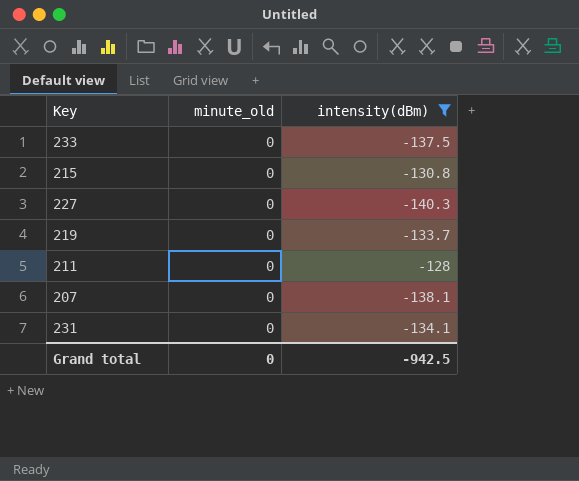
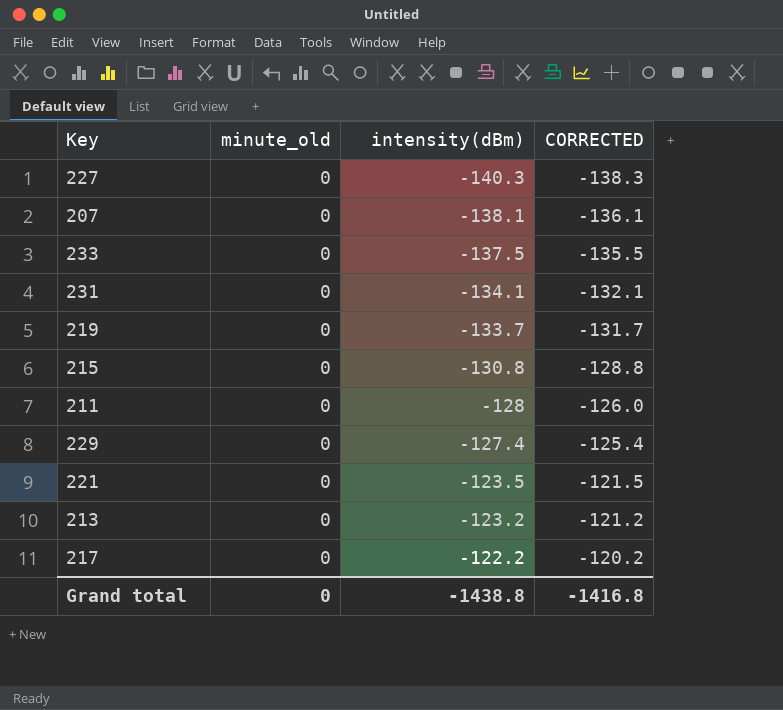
filter: intensity(dBm) <= -128 -> none
row order: none -> intensity(dBm) ascending
column CORRECTED | formula: none -> [intensity(dBm)] + 2
Grand total | intensity(dBm): -942.5 -> -1438.8

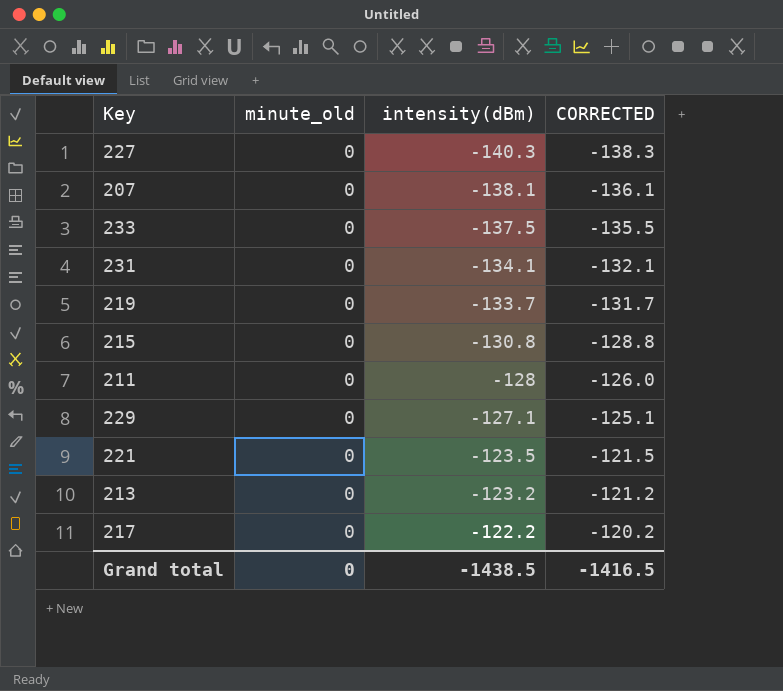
229 | intensity(dBm): -127.4 -> -127.1
229 | CORRECTED: -125.4 -> -125.1
Grand total | intensity(dBm): -1438.8 -> -1438.5
Grand total | CORRECTED: -1416.8 -> -1416.5

